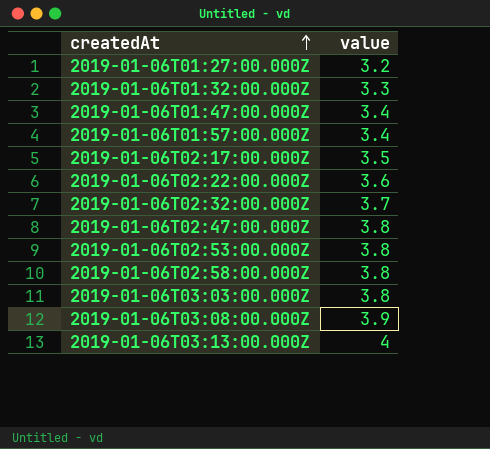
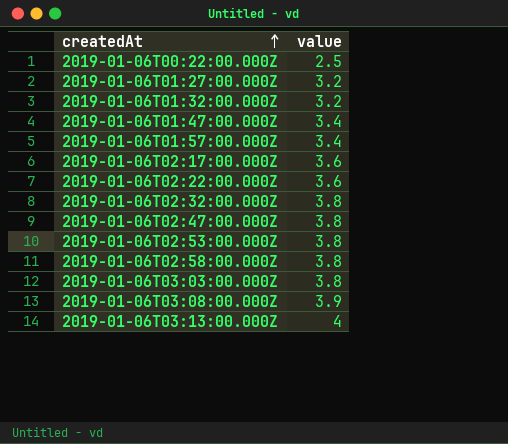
row 2019-01-06T00:22:00.000Z: none -> 2.5
2019-01-06T01:32:00.000Z | value: 3.3 -> 3.2
2019-01-06T02:17:00.000Z | value: 3.5 -> 3.6
2019-01-06T02:32:00.000Z | value: 3.7 -> 3.8

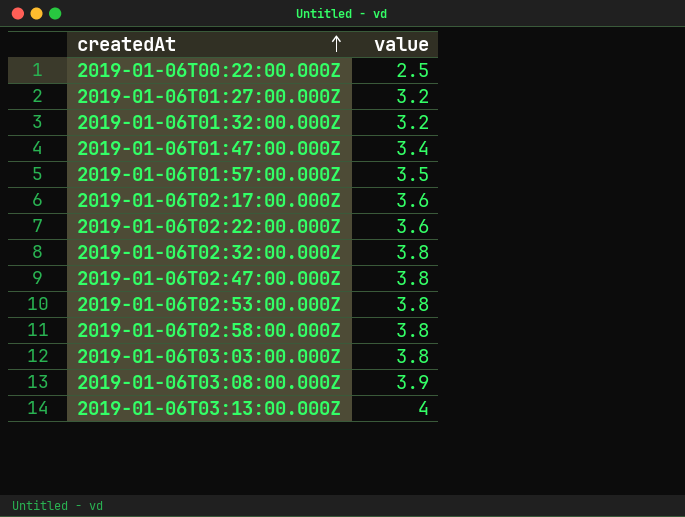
2019-01-06T01:57:00.000Z | value: 3.4 -> 3.5

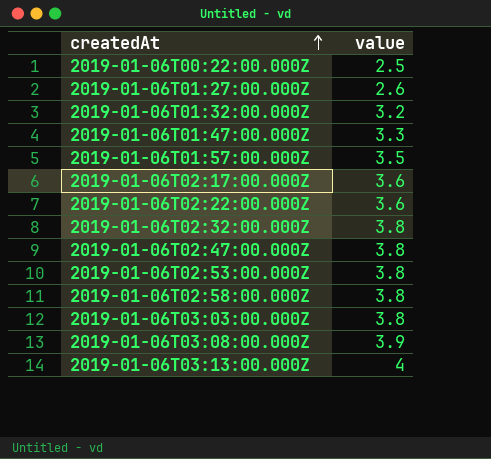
2019-01-06T01:27:00.000Z | value: 3.2 -> 2.6
2019-01-06T01:47:00.000Z | value: 3.4 -> 3.3

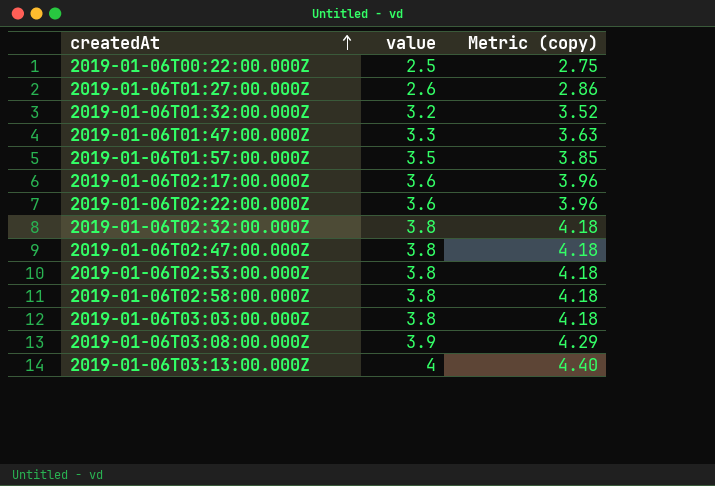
column Metric (copy) | formula: none -> [value] * 1.1

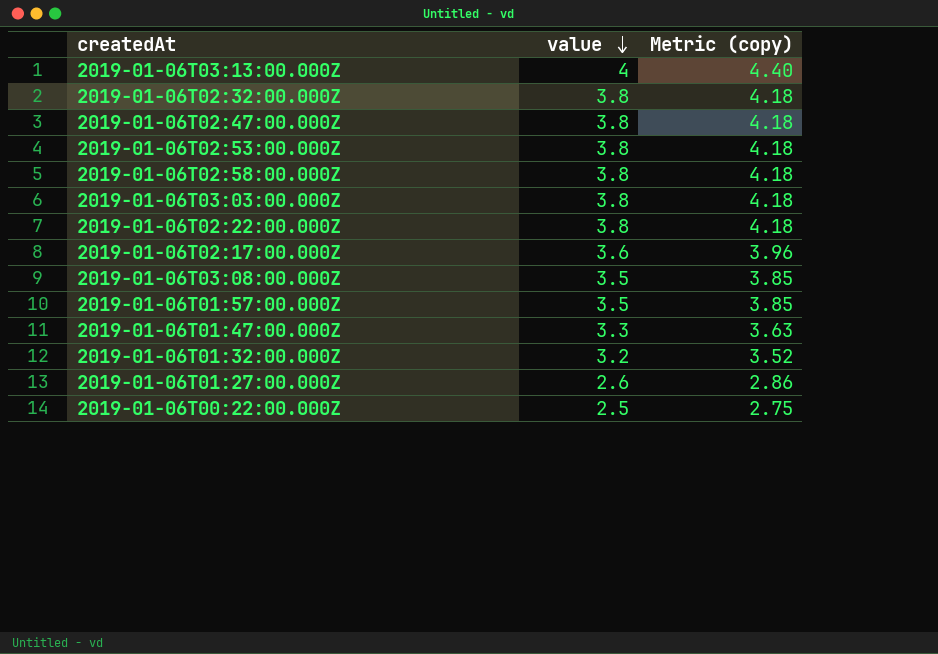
row order: createdAt ascending -> value descending
2019-01-06T02:22:00.000Z | value: 3.6 -> 3.8
2019-01-06T02:22:00.000Z | Metric (copy): 3.96 -> 4.18
2019-01-06T03:08:00.000Z | value: 3.9 -> 3.5
2019-01-06T03:08:00.000Z | Metric (copy): 4.29 -> 3.85

